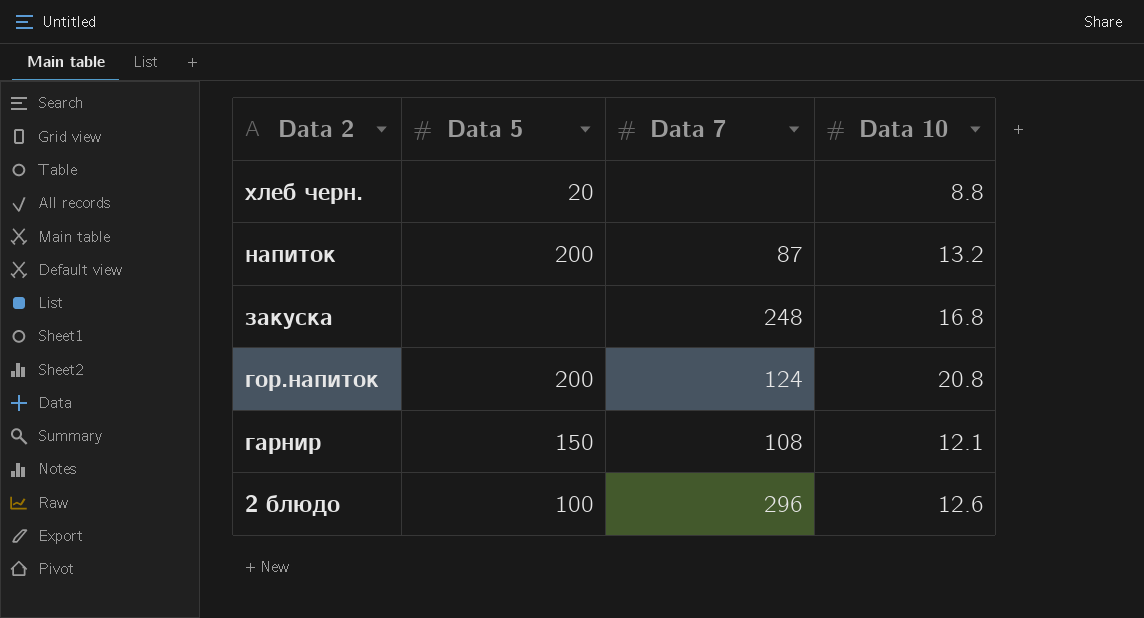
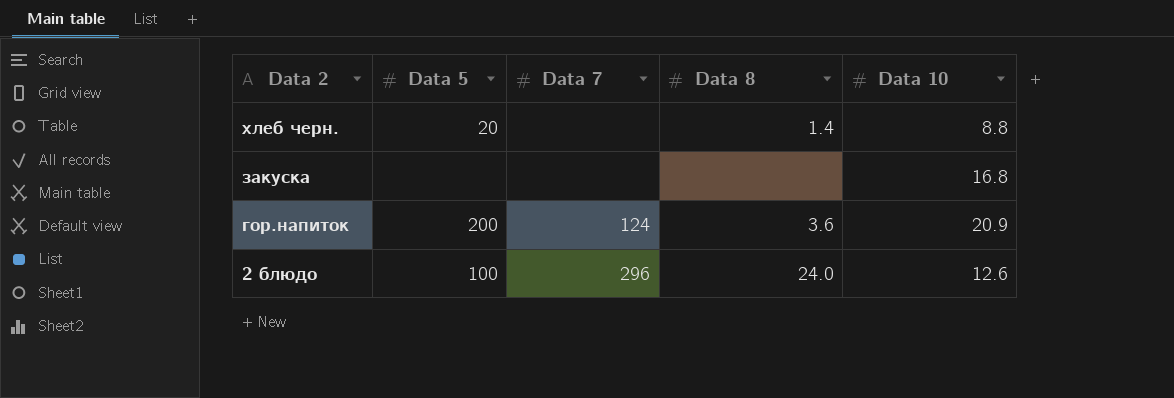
column Data 8 | position: none -> 4
row напиток: 200 | 87 | 13.2 -> none
row гарнир: 150 | 108 | 12.1 -> none
закуска | Data 7: 248 -> none
гор.напиток | Data 10: 20.8 -> 20.9

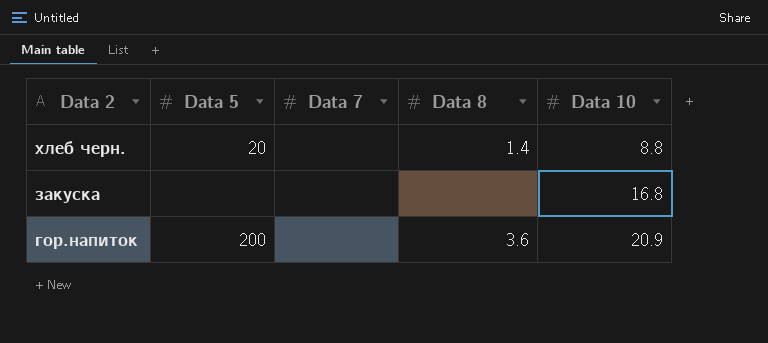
row 2 блюдо: 100 | 296 | 24.0 | 12.6 -> none
гор.напиток | Data 7: 124 -> none

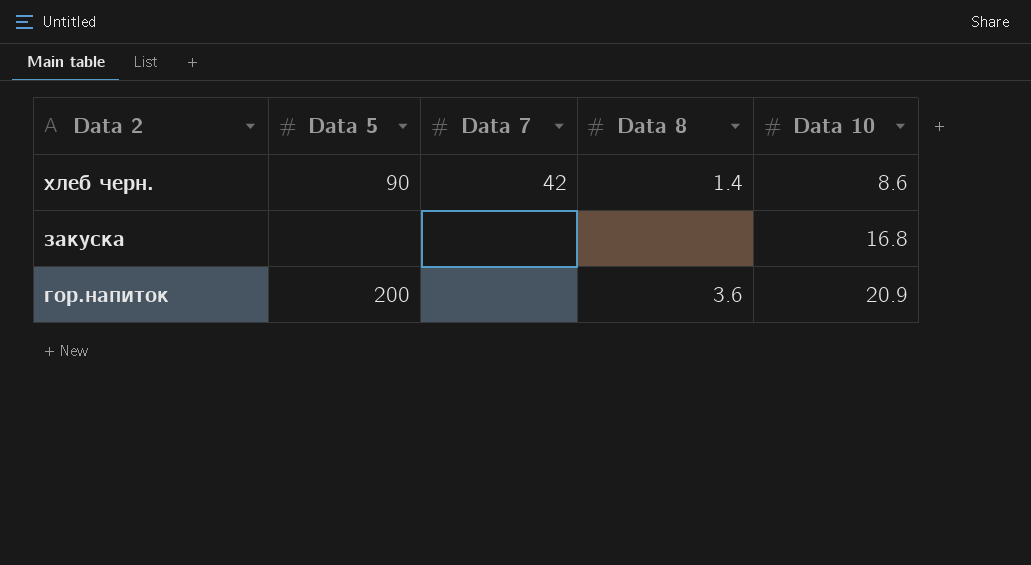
хлеб черн. | Data 5: 20 -> 90
хлеб черн. | Data 7: none -> 42
хлеб черн. | Data 10: 8.8 -> 8.6

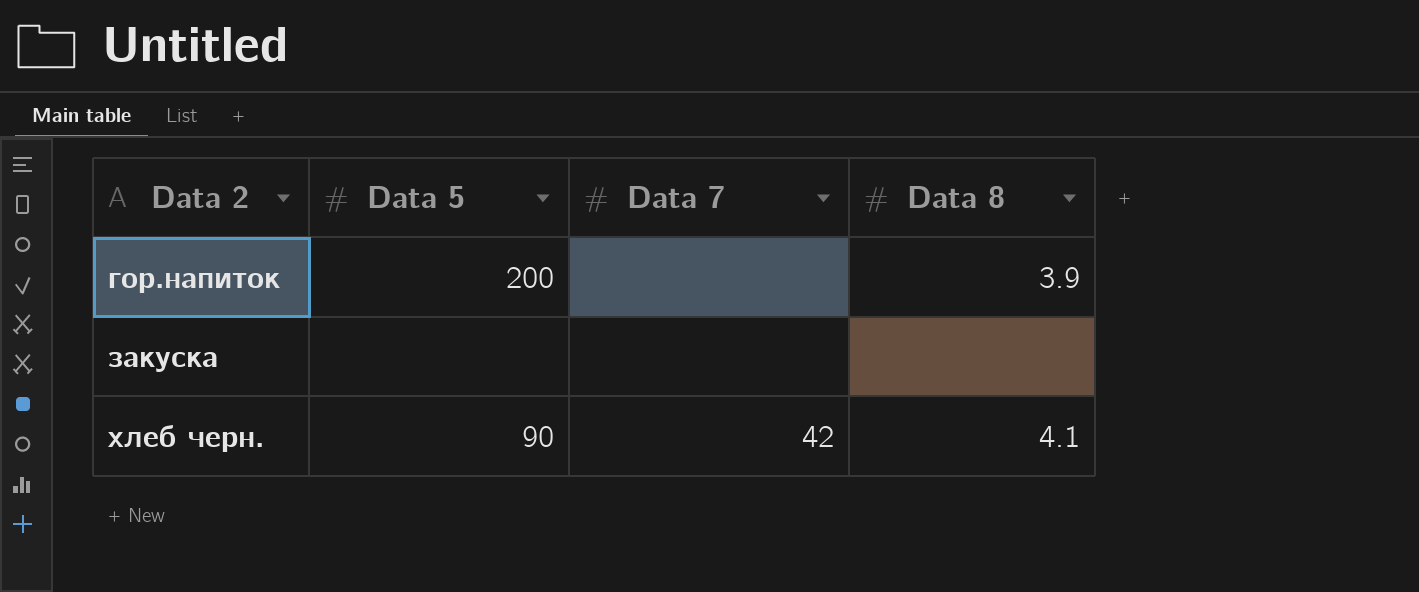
row order: Data 2 descending -> Data 2 ascending
column Data 10 | position: 5 -> none
гор.напиток | Data 8: 3.6 -> 3.9
хлеб черн. | Data 8: 1.4 -> 4.1

